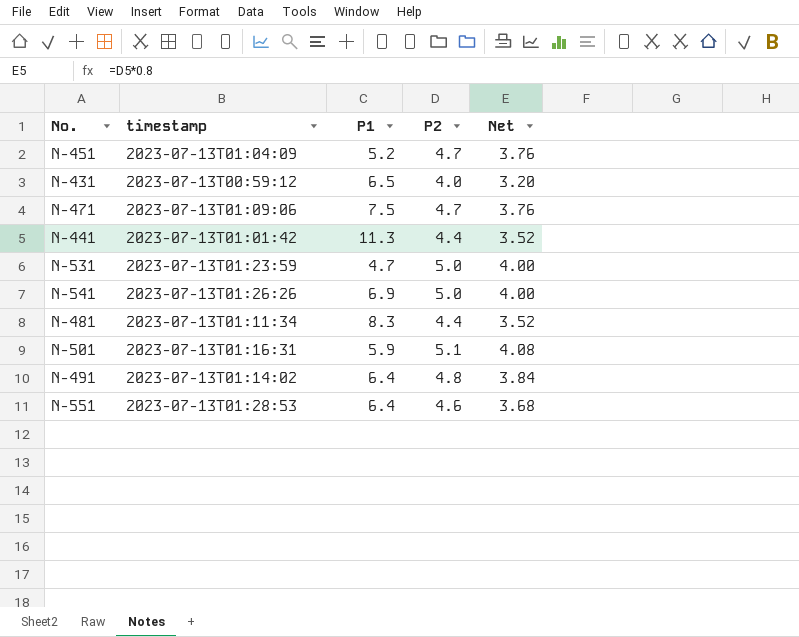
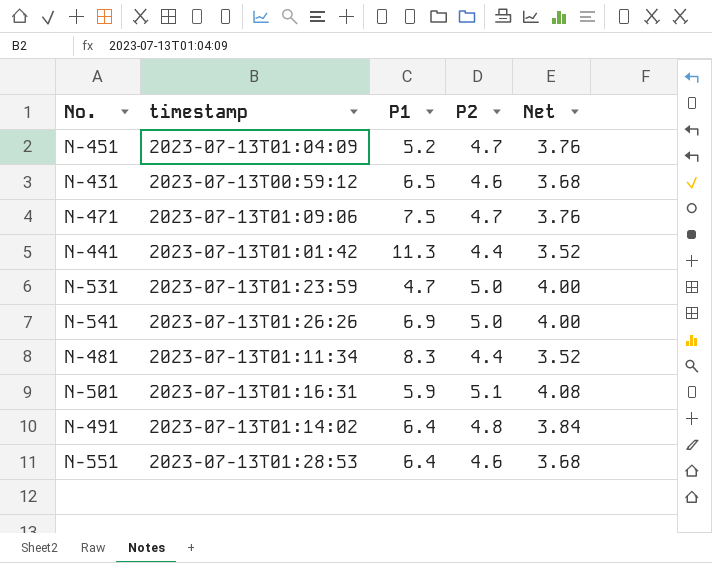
N-431 | P2: 4.0 -> 4.6
N-431 | Net: 3.20 -> 3.68

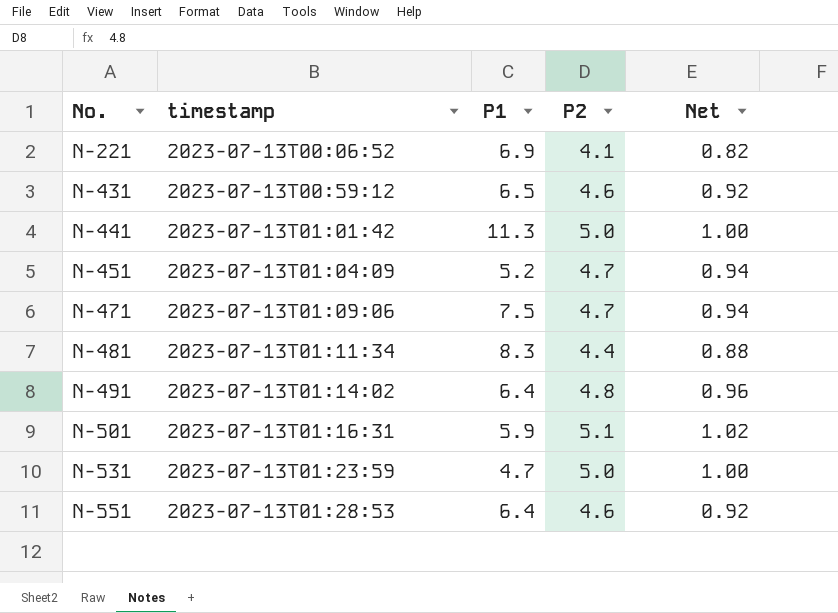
row order: none -> No. ascending
column Net | formula: [P2] * 0.8 -> [P2] * 0.2
row N-541: 2023-07-13T01:26:26 | 6.9 | 5.0 | 4.00 -> none
row N-221: none -> 2023-07-13T00:06:52 | 6.9 | 4.1 | 0.82
N-441 | P2: 4.4 -> 5.0

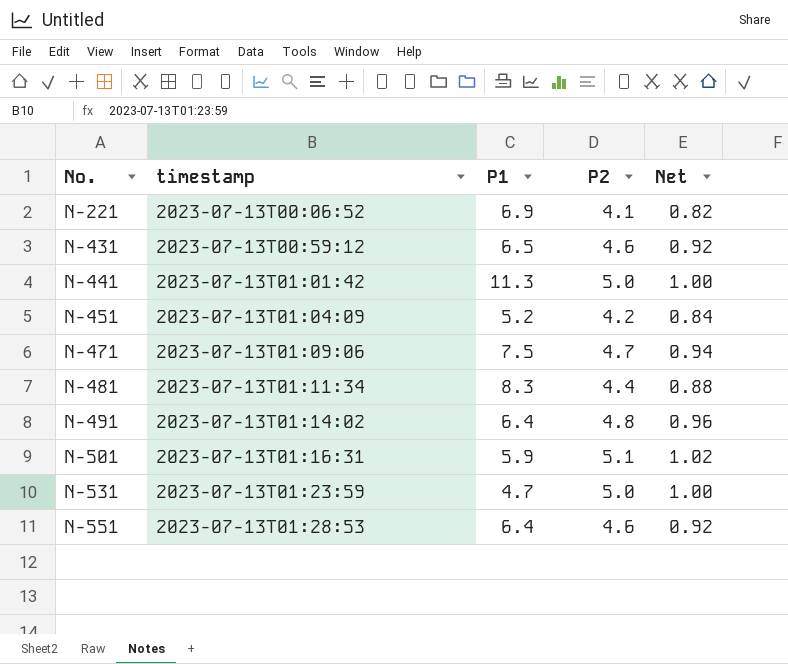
N-451 | P2: 4.7 -> 4.2
N-451 | Net: 0.94 -> 0.84

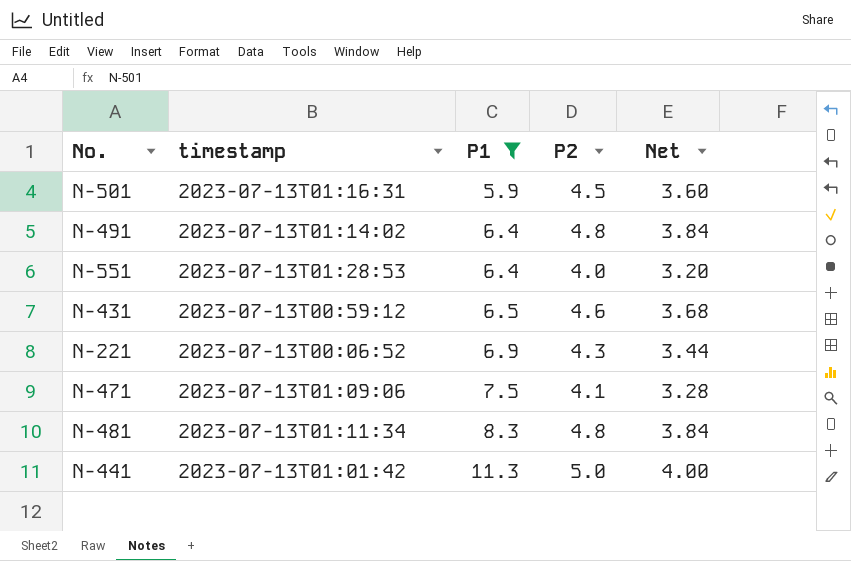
filter: none -> P1 >= 5.9
row order: No. ascending -> P1 ascending
column Net | formula: [P2] * 0.2 -> [P2] * 0.8
N-501 | P2: 5.1 -> 4.5
N-551 | P2: 4.6 -> 4.0
N-221 | P2: 4.1 -> 4.3
N-471 | P2: 4.7 -> 4.1
N-481 | P2: 4.4 -> 4.8

